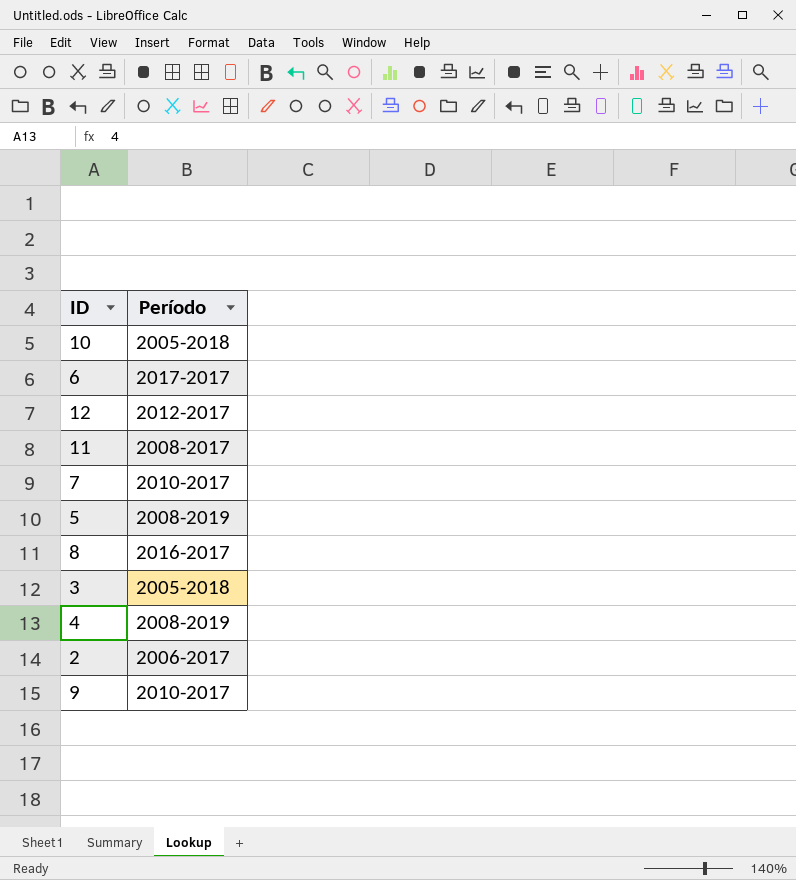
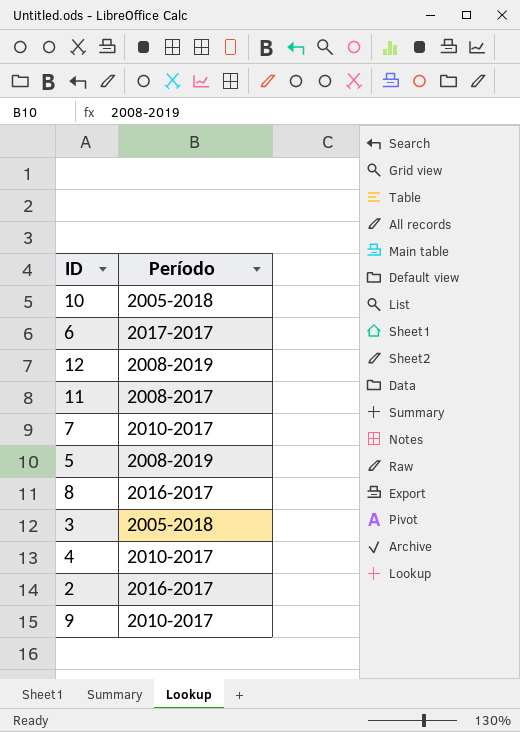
12 | Período: 2012-2017 -> 2008-2019
4 | Período: 2008-2019 -> 2010-2017
2 | Período: 2006-2017 -> 2016-2017

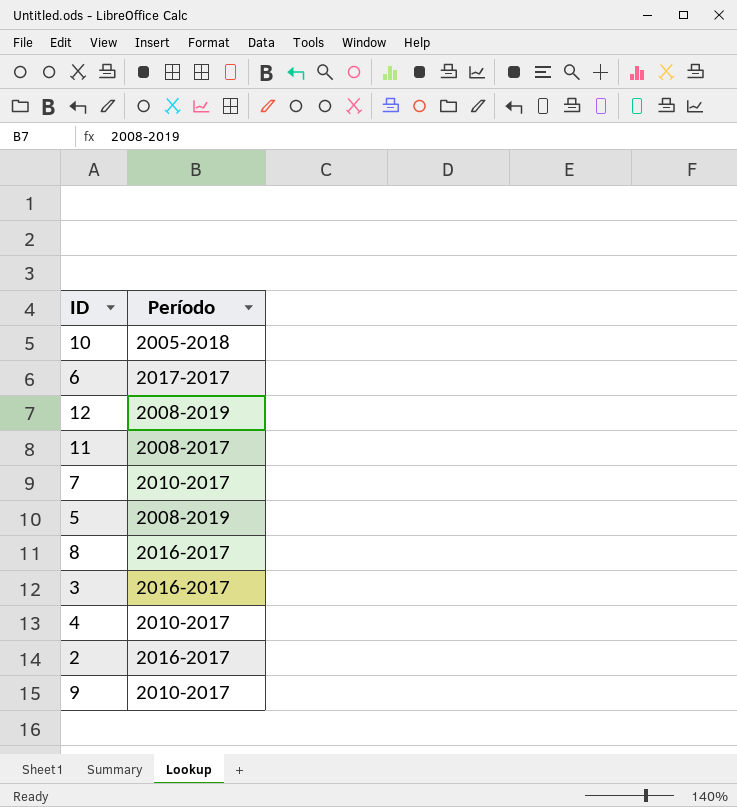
3 | Período: 2005-2018 -> 2016-2017

